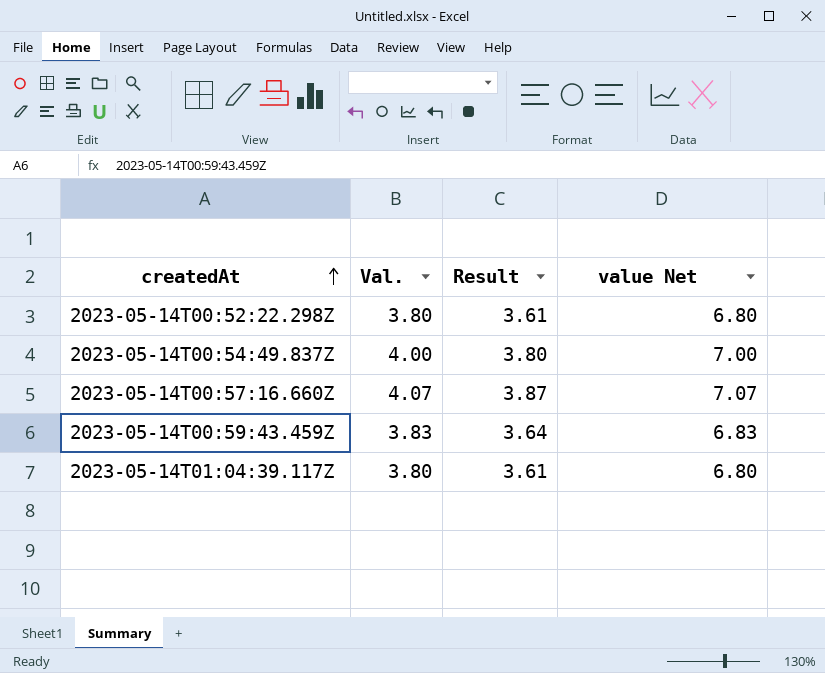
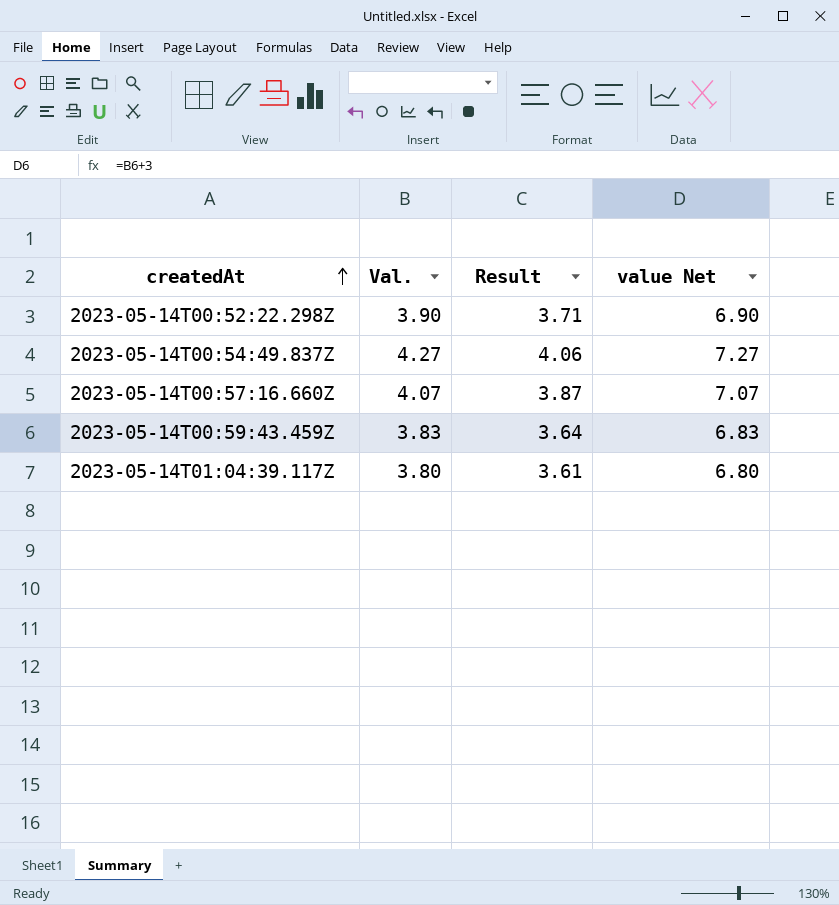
2023-05-14T00:52:22.298Z | Val.: 3.80 -> 3.90
2023-05-14T00:52:22.298Z | Result: 3.61 -> 3.71
2023-05-14T00:52:22.298Z | value Net: 6.80 -> 6.90
2023-05-14T00:54:49.837Z | Val.: 4.00 -> 4.27
2023-05-14T00:54:49.837Z | Result: 3.80 -> 4.06
2023-05-14T00:54:49.837Z | value Net: 7.00 -> 7.27

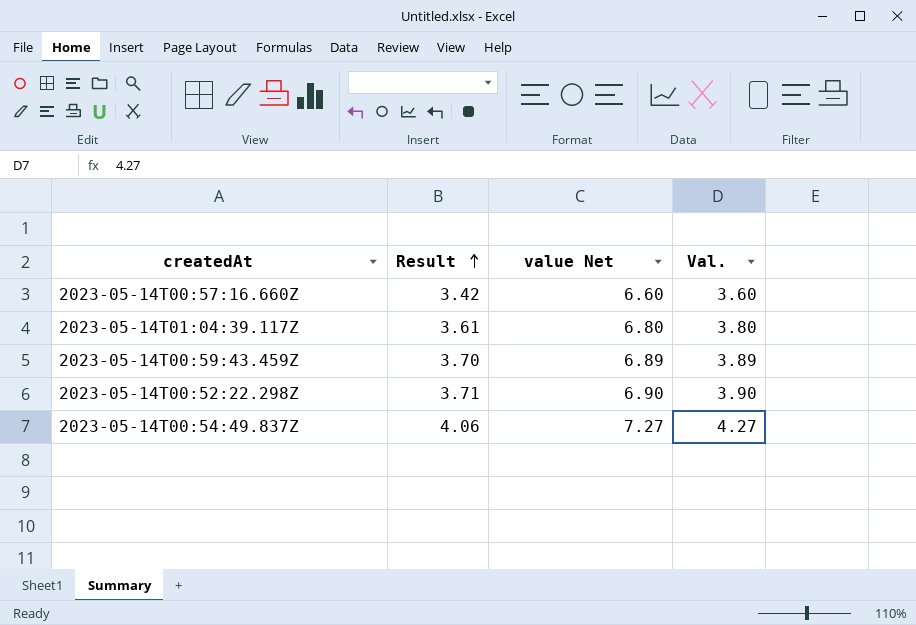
row order: createdAt ascending -> Result ascending
column Val. | position: 2 -> 4
2023-05-14T00:57:16.660Z | Result: 3.87 -> 3.42
2023-05-14T00:57:16.660Z | value Net: 7.07 -> 6.60
2023-05-14T00:57:16.660Z | Val.: 4.07 -> 3.60
2023-05-14T00:59:43.459Z | Result: 3.64 -> 3.70
2023-05-14T00:59:43.459Z | value Net: 6.83 -> 6.89
2023-05-14T00:59:43.459Z | Val.: 3.83 -> 3.89

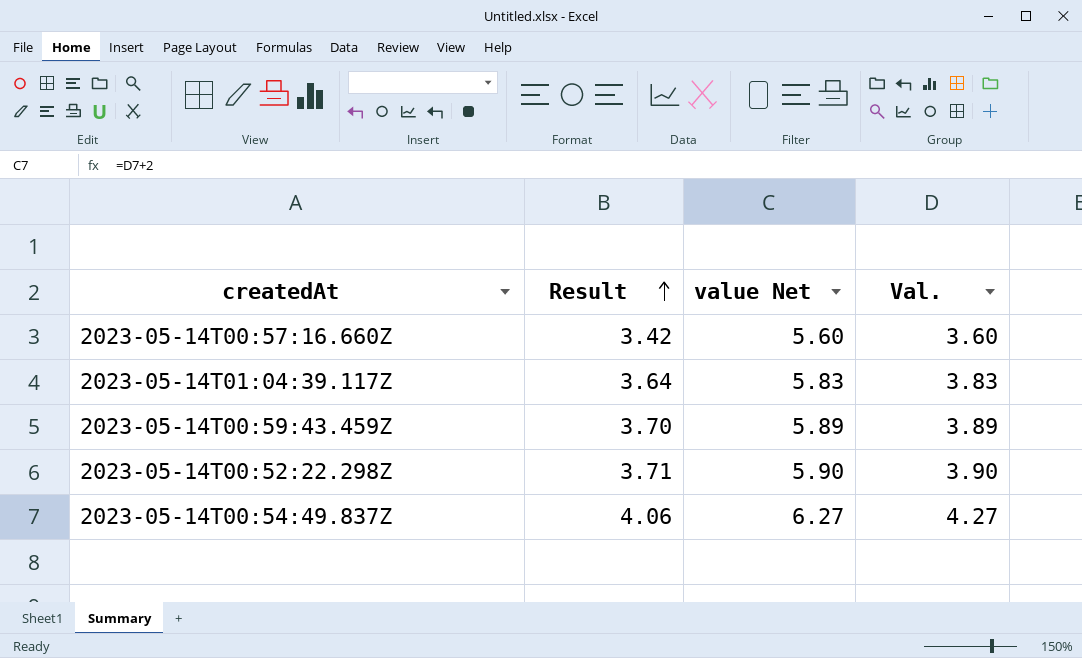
column value Net | formula: [Val.] + 3 -> [Val.] + 2
2023-05-14T01:04:39.117Z | Result: 3.61 -> 3.64
2023-05-14T01:04:39.117Z | Val.: 3.80 -> 3.83

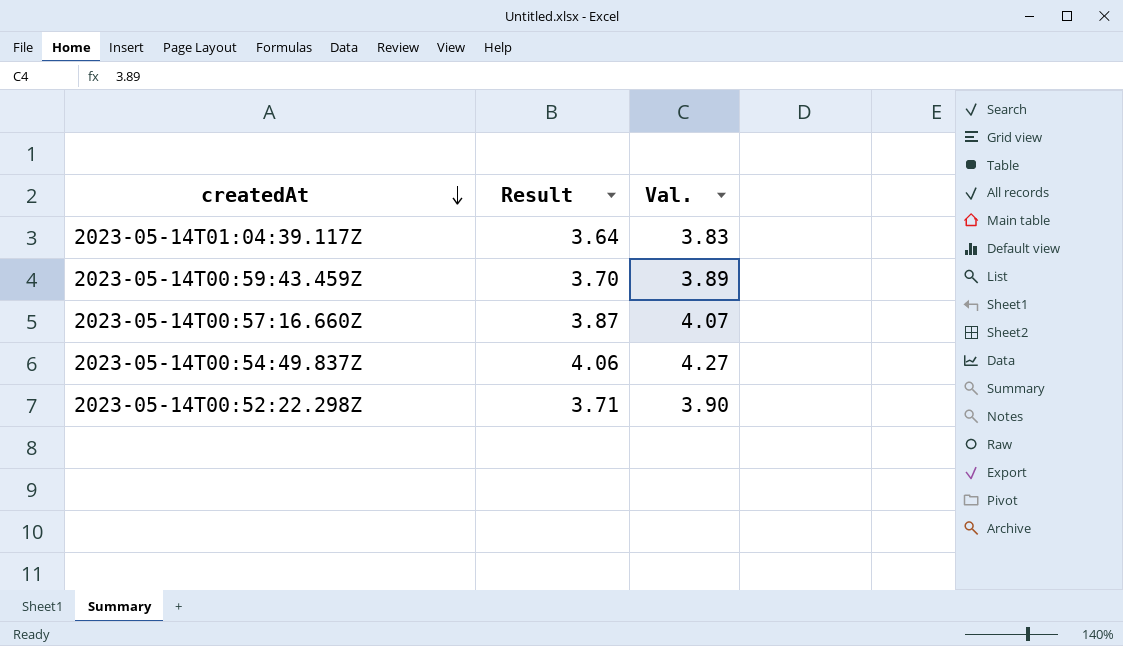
row order: Result ascending -> createdAt descending
column value Net | formula: [Val.] + 2 -> none
2023-05-14T00:57:16.660Z | Result: 3.42 -> 3.87
2023-05-14T00:57:16.660Z | Val.: 3.60 -> 4.07

